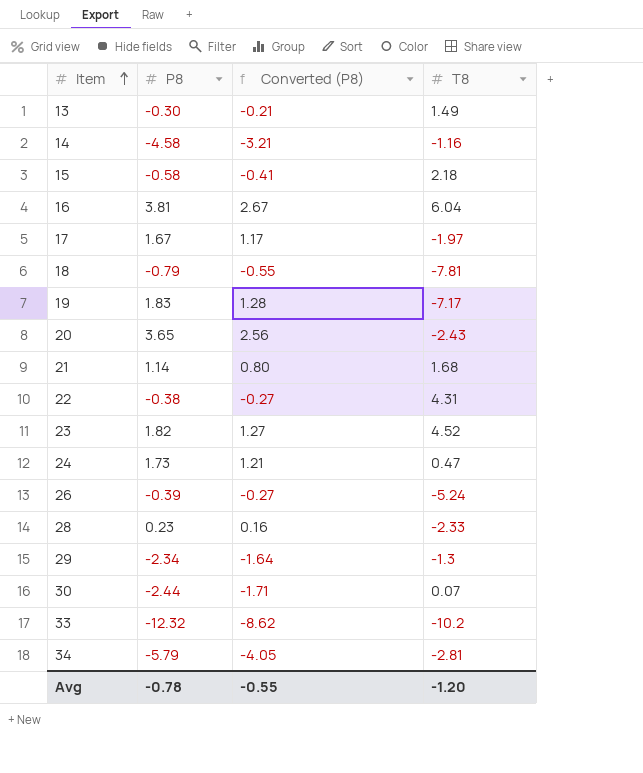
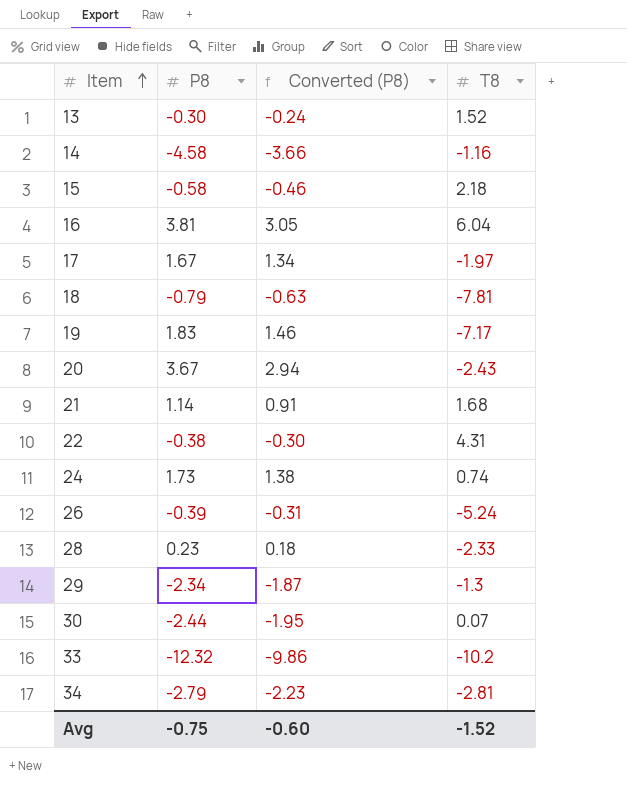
column Converted (P8) | formula: [P8] * 0.7 -> [P8] * 0.8
row 23: 1.82 | 1.27 | 4.52 -> none
13 | T8: 1.49 -> 1.52
20 | P8: 3.65 -> 3.67
24 | T8: 0.47 -> 0.74
34 | P8: -5.79 -> -2.79
Avg | P8: -0.78 -> -0.75
Avg | Converted (P8): -0.55 -> -0.60
Avg | T8: -1.20 -> -1.52

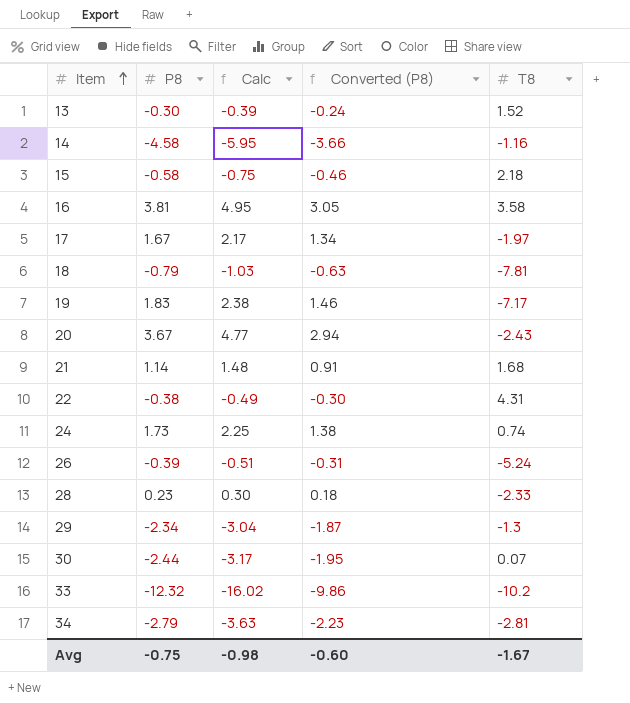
column Calc | formula: none -> [P8] * 1.3
16 | T8: 6.04 -> 3.58
Avg | T8: -1.52 -> -1.67

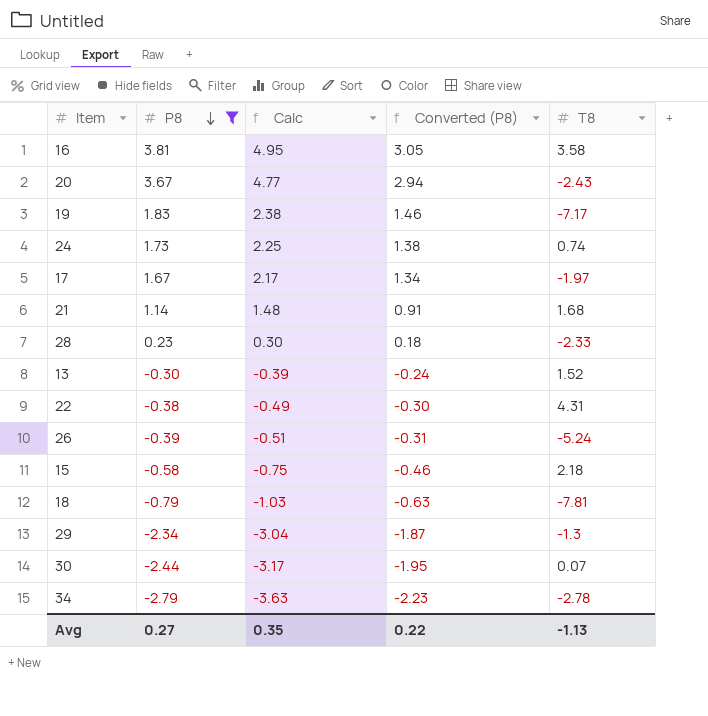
filter: none -> P8 >= -2.79
row order: Item ascending -> P8 descending
34 | T8: -2.81 -> -2.78
Avg | P8: -0.75 -> 0.27
Avg | Calc: -0.98 -> 0.35
Avg | Converted (P8): -0.60 -> 0.22
Avg | T8: -1.67 -> -1.13

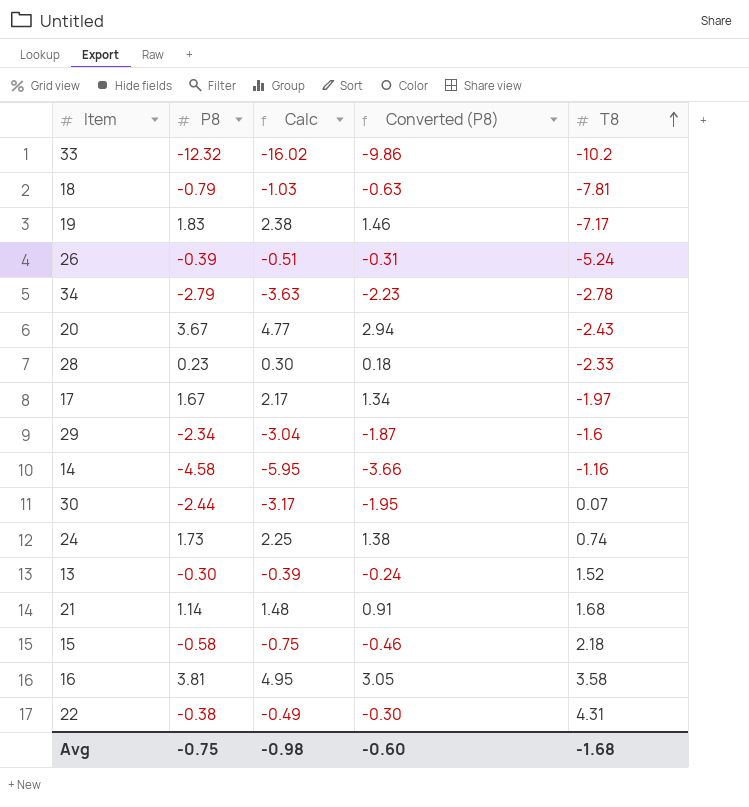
filter: P8 >= -2.79 -> none
row order: P8 descending -> T8 ascending
29 | T8: -1.3 -> -1.6
Avg | P8: 0.27 -> -0.75
Avg | Calc: 0.35 -> -0.98
Avg | Converted (P8): 0.22 -> -0.60
Avg | T8: -1.13 -> -1.68

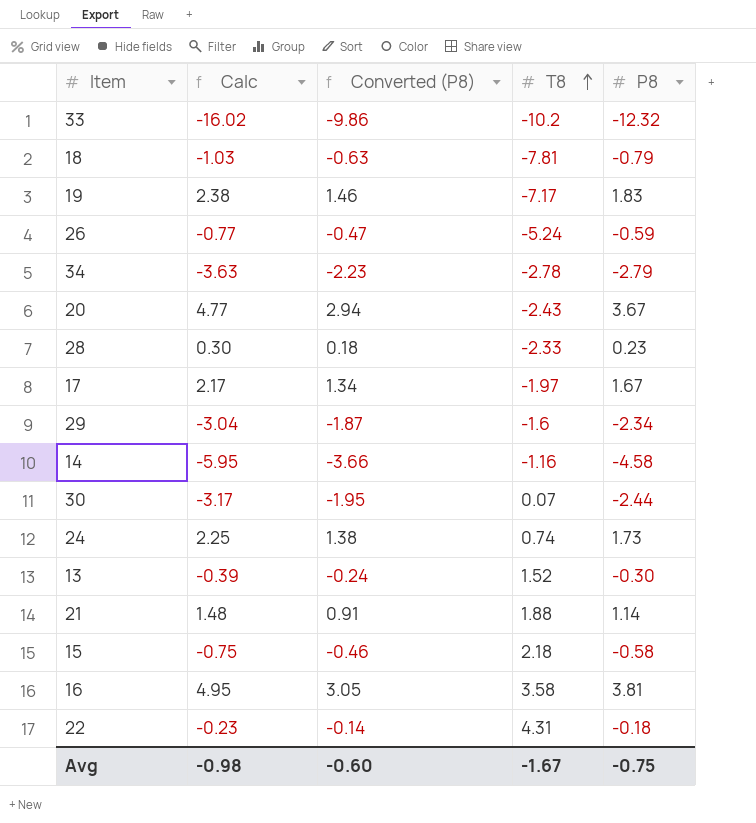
column P8 | position: 2 -> 5
26 | Calc: -0.51 -> -0.77
26 | Converted (P8): -0.31 -> -0.47
26 | P8: -0.39 -> -0.59
21 | T8: 1.68 -> 1.88
22 | Calc: -0.49 -> -0.23
22 | Converted (P8): -0.30 -> -0.14
22 | P8: -0.38 -> -0.18
Avg | T8: -1.68 -> -1.67

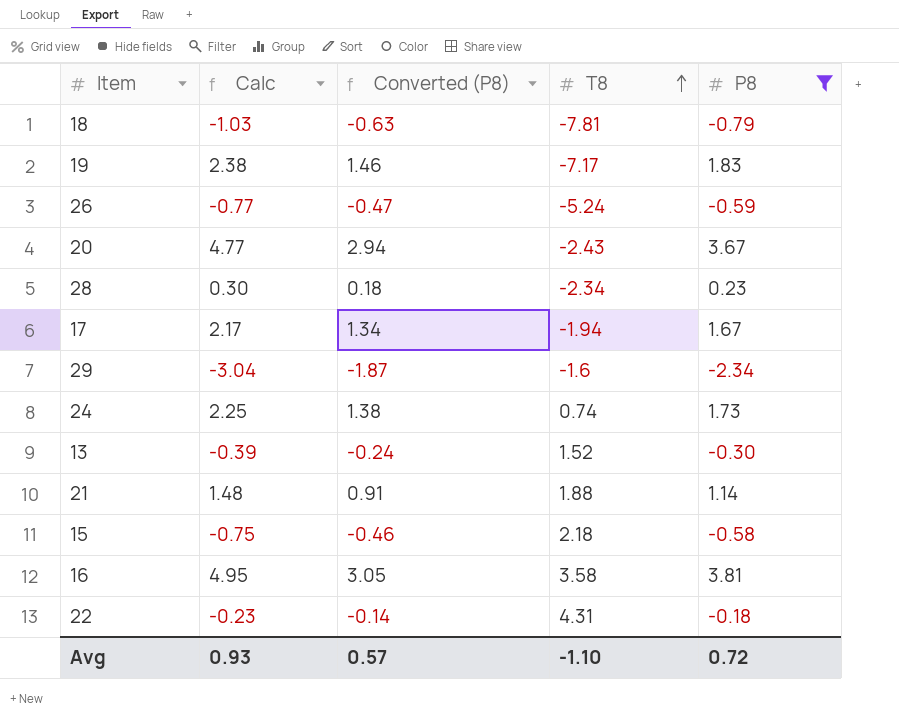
filter: none -> P8 >= -2.34
28 | T8: -2.33 -> -2.34
17 | T8: -1.97 -> -1.94
Avg | Calc: -0.98 -> 0.93
Avg | Converted (P8): -0.60 -> 0.57
Avg | T8: -1.67 -> -1.10
Avg | P8: -0.75 -> 0.72

